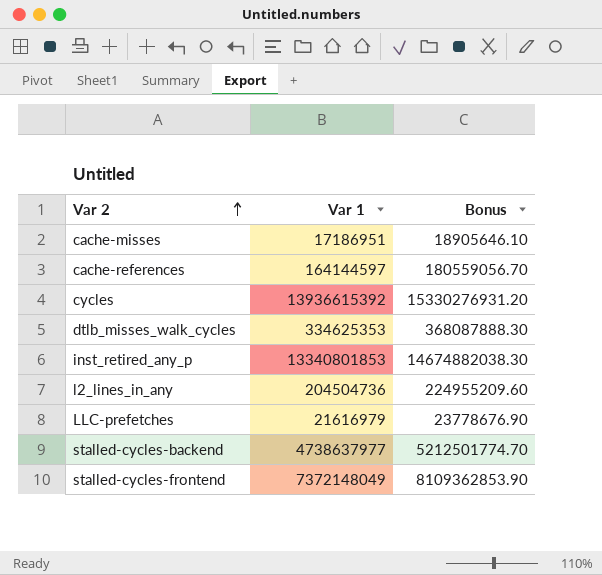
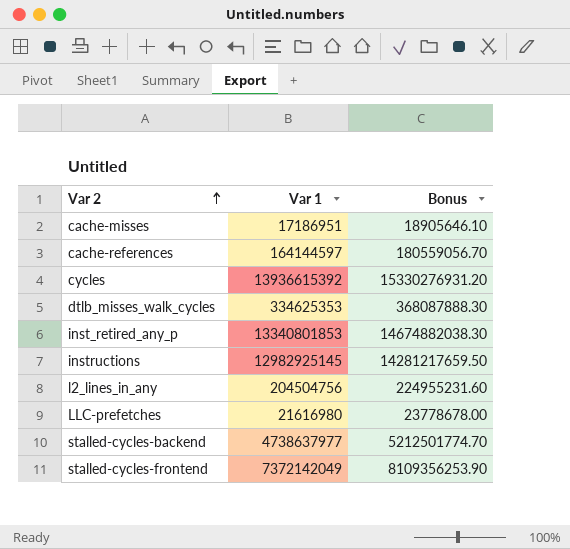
row instructions: none -> 12982925145 | 14281217659.50
l2_lines_in_any | Var 1: 204504736 -> 204504756
l2_lines_in_any | Bonus: 224955209.60 -> 224955231.60
LLC-prefetches | Var 1: 21616979 -> 21616980
LLC-prefetches | Bonus: 23778676.90 -> 23778678.00
stalled-cycles-frontend | Var 1: 7372148049 -> 7372142049
stalled-cycles-frontend | Bonus: 8109362853.90 -> 8109356253.90

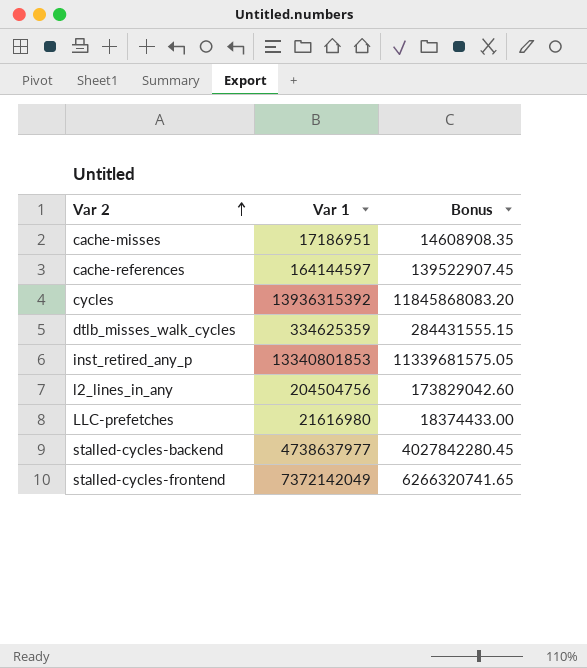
column Bonus | formula: [Var 1] * 1.1 -> [Var 1] * 0.85
row instructions: 12982925145 | 14281217659.50 -> none
cycles | Var 1: 13936615392 -> 13936315392
dtlb_misses_walk_cycles | Var 1: 334625353 -> 334625359

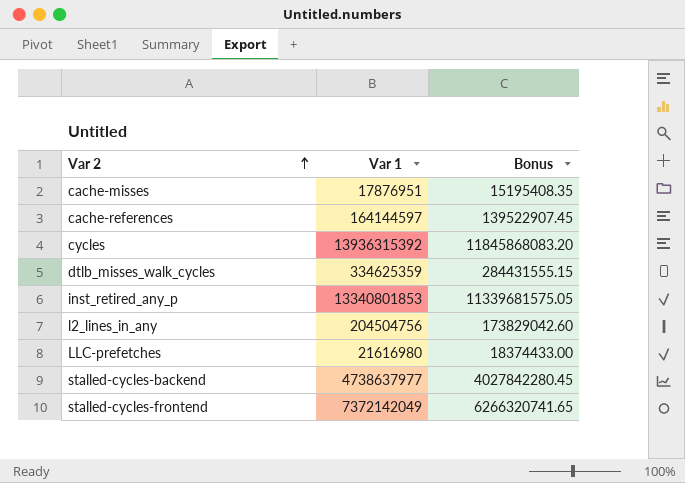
cache-misses | Var 1: 17186951 -> 17876951
cache-misses | Bonus: 14608908.35 -> 15195408.35

